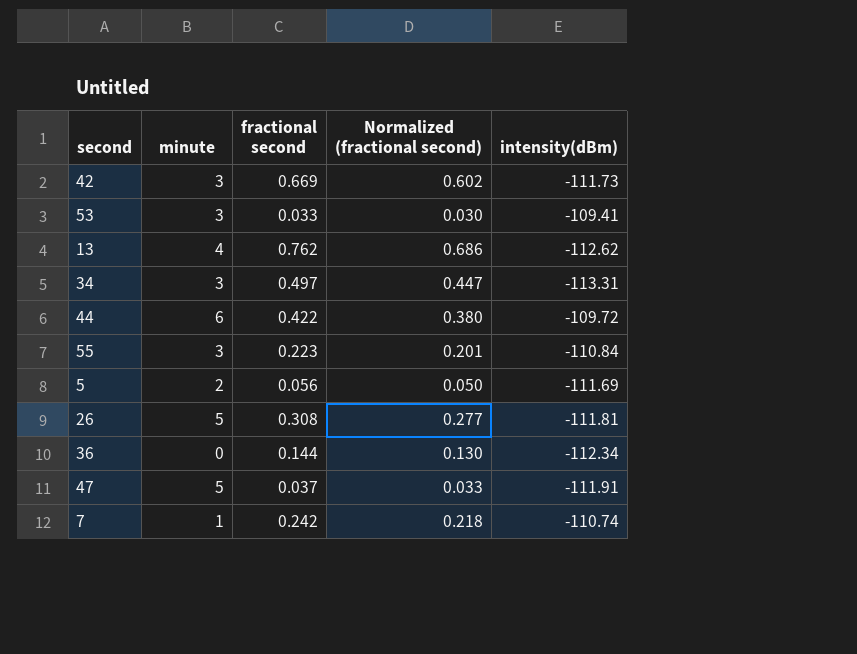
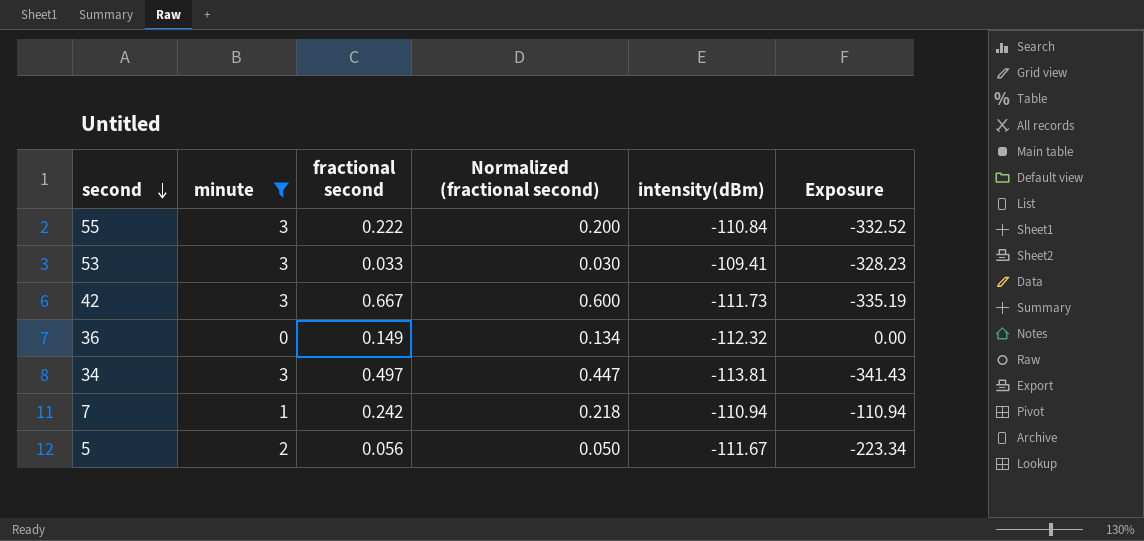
filter: none -> minute <= 3
row order: none -> second descending
column Exposure | formula: none -> [minute] * [intensity(dBm)]
55 | fractional second: 0.223 -> 0.222
55 | Normalized (fractional second): 0.201 -> 0.200
42 | fractional second: 0.669 -> 0.667
42 | Normalized (fractional second): 0.602 -> 0.600
36 | fractional second: 0.144 -> 0.149
36 | Normalized (fractional second): 0.130 -> 0.134
36 | intensity(dBm): -112.34 -> -112.32
34 | intensity(dBm): -113.31 -> -113.81
7 | intensity(dBm): -110.74 -> -110.94
5 | intensity(dBm): -111.69 -> -111.67

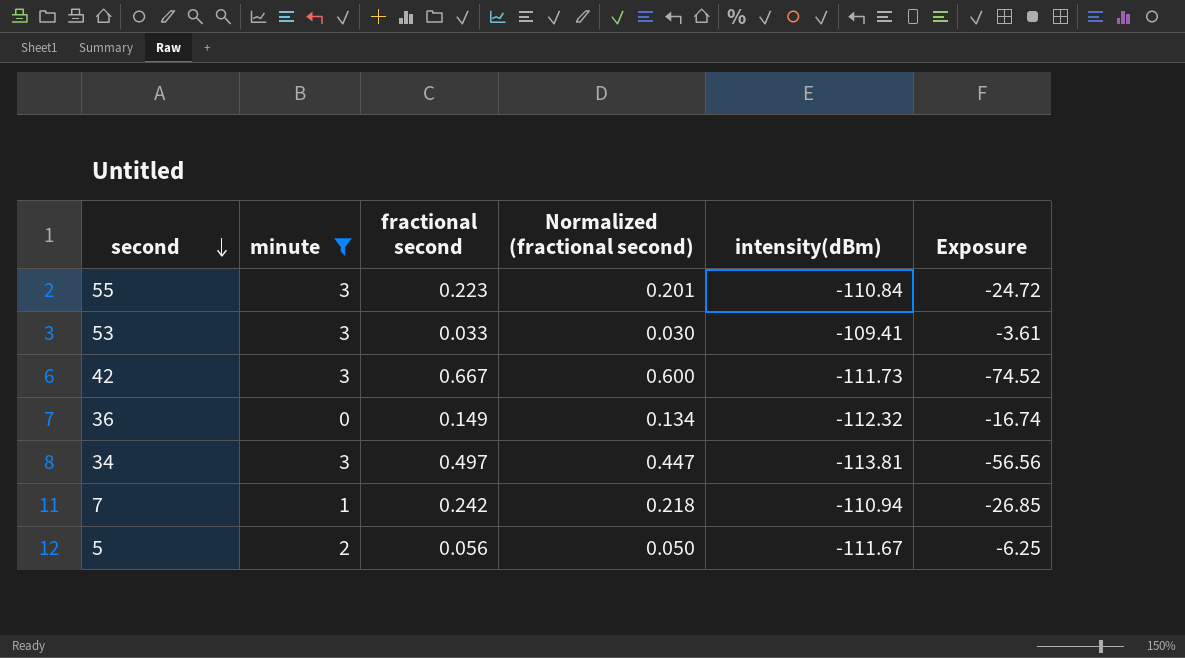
column Exposure | formula: [minute] * [intensity(dBm)] -> [fractional second] * [intensity(dBm)]
55 | fractional second: 0.222 -> 0.223
55 | Normalized (fractional second): 0.200 -> 0.201

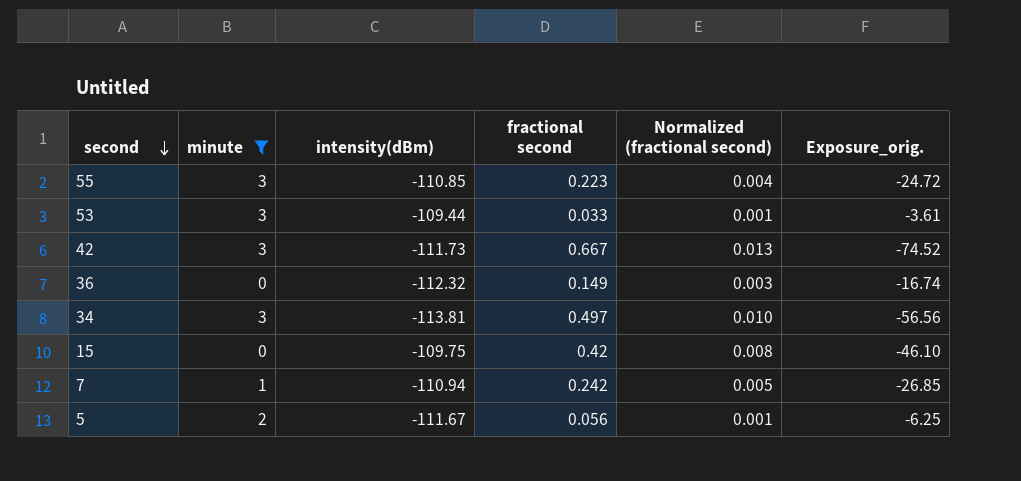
column intensity(dBm) | position: 5 -> 3
column Normalized (fractional second) | formula: [fractional second] * 0.9 -> [fractional second] * 0.02
column name: Exposure -> Exposure_orig.
55 | intensity(dBm): -110.84 -> -110.85
53 | intensity(dBm): -109.41 -> -109.44
row 15: none -> 0 | -109.75 | 0.42 | 0.008 | -46.10

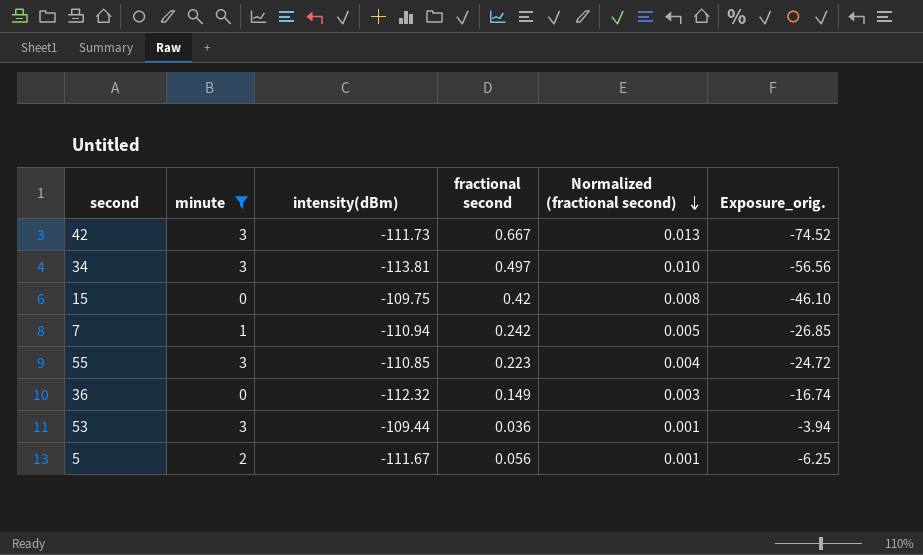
row order: second descending -> Normalized (fractional second) descending
53 | fractional second: 0.033 -> 0.036
53 | Exposure_orig.: -3.61 -> -3.94

